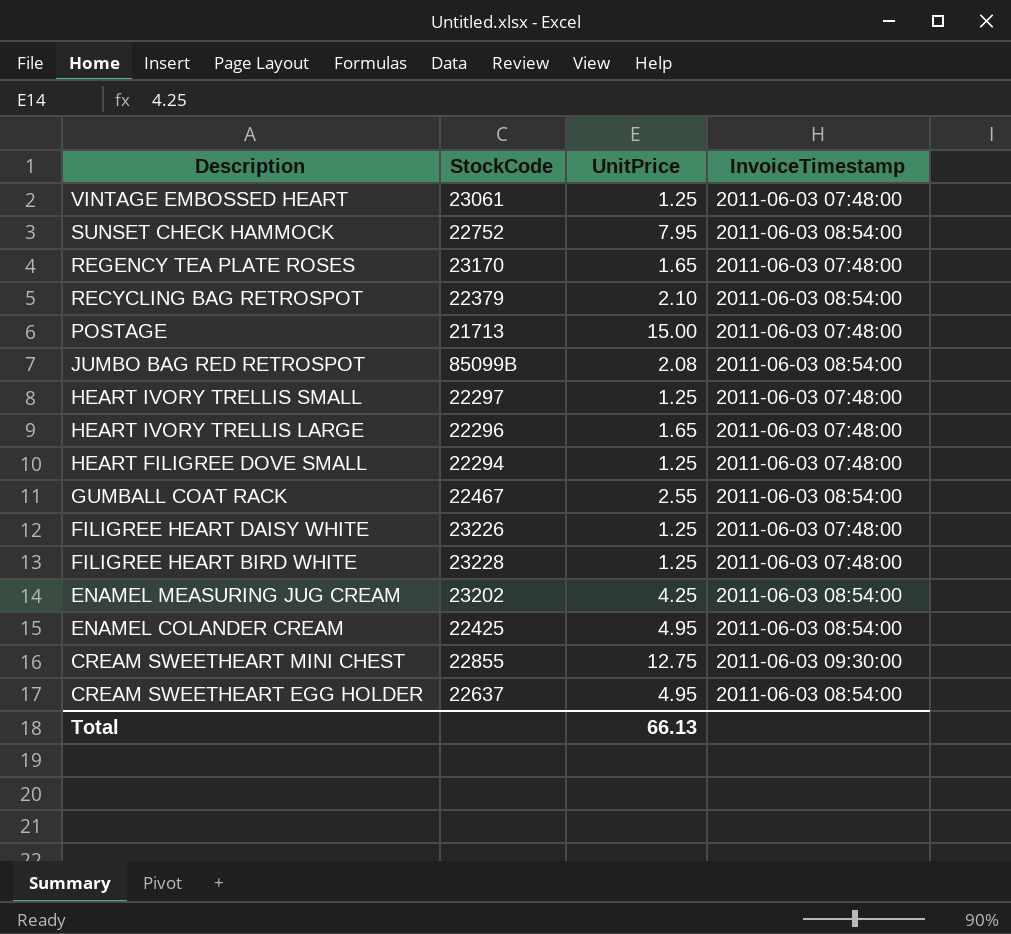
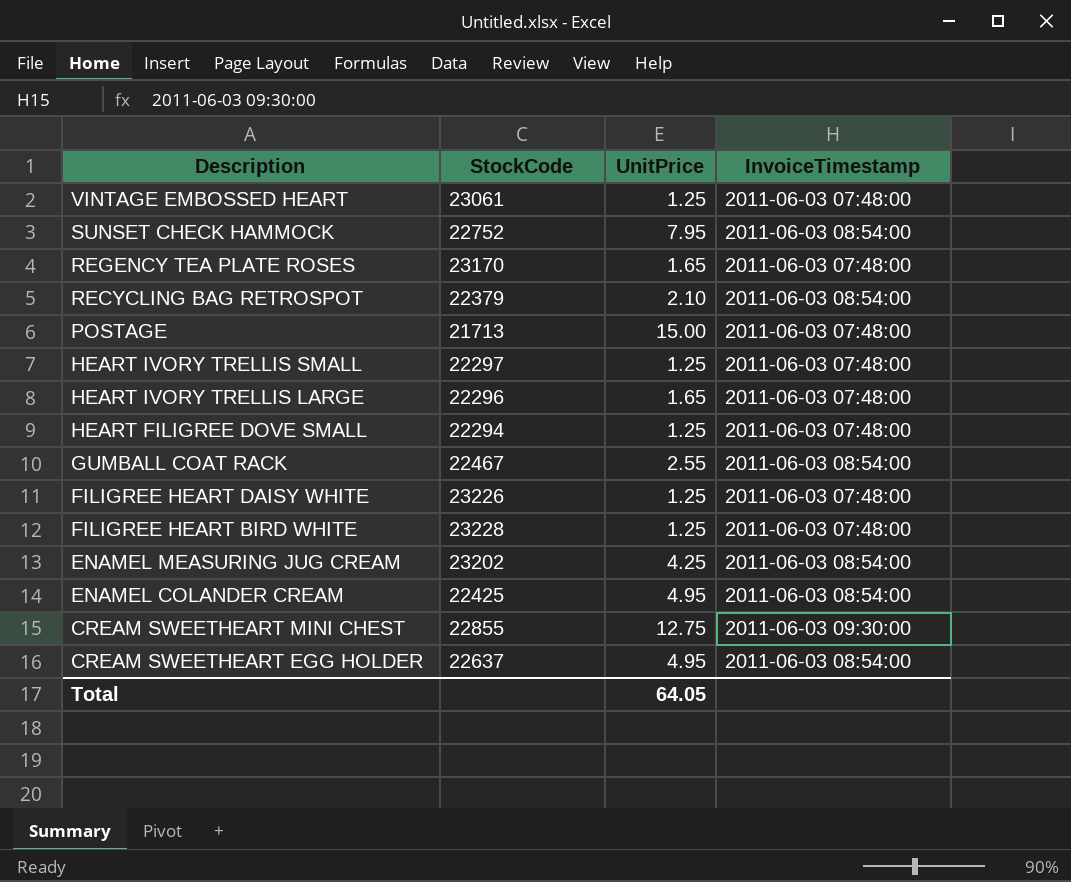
row JUMBO BAG RED RETROSPOT: 85099B | 2.08 | 2011-06-03 08:54:00 -> none
Total | UnitPrice: 66.13 -> 64.05

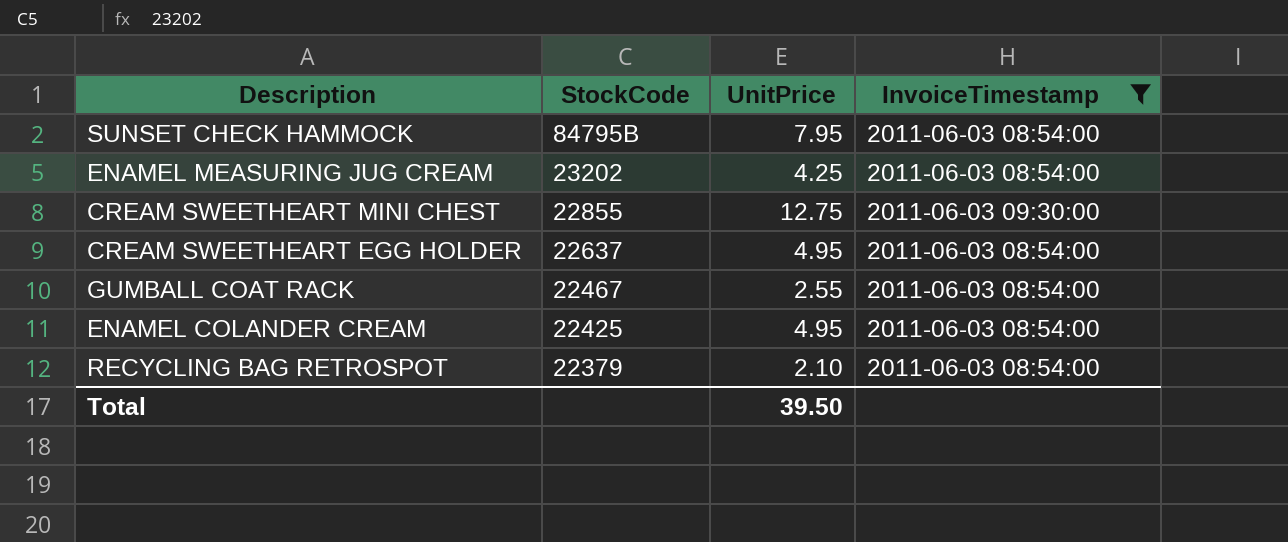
filter: none -> InvoiceTimestamp != 2011-06-03 07:48:00
row order: Description descending -> StockCode descending
SUNSET CHECK HAMMOCK | StockCode: 22752 -> 84795B
Total | UnitPrice: 64.05 -> 39.50

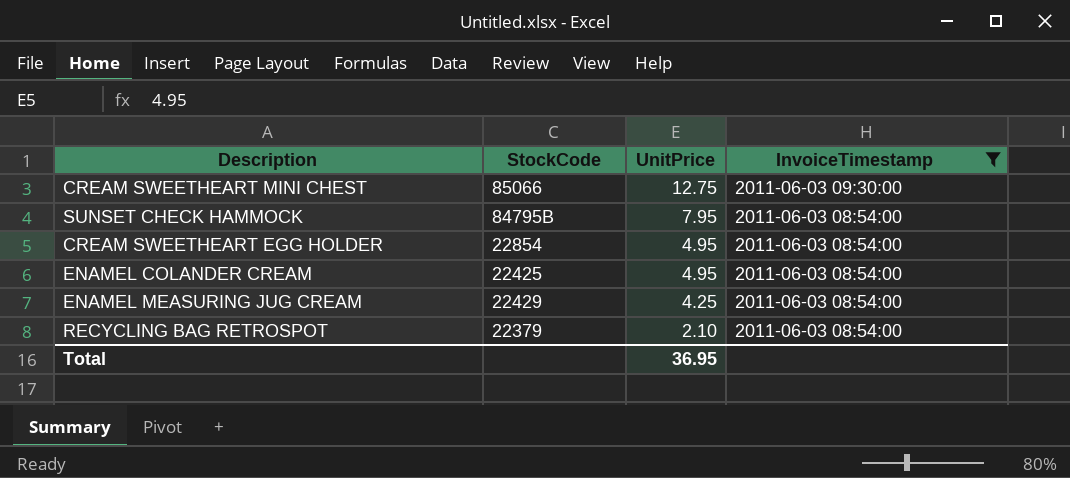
row order: StockCode descending -> UnitPrice descending
row GUMBALL COAT RACK: 22467 | 2.55 | 2011-06-03 08:54:00 -> none
CREAM SWEETHEART MINI CHEST | StockCode: 22855 -> 85066
CREAM SWEETHEART EGG HOLDER | StockCode: 22637 -> 22854
ENAMEL MEASURING JUG CREAM | StockCode: 23202 -> 22429
Total | UnitPrice: 39.50 -> 36.95

